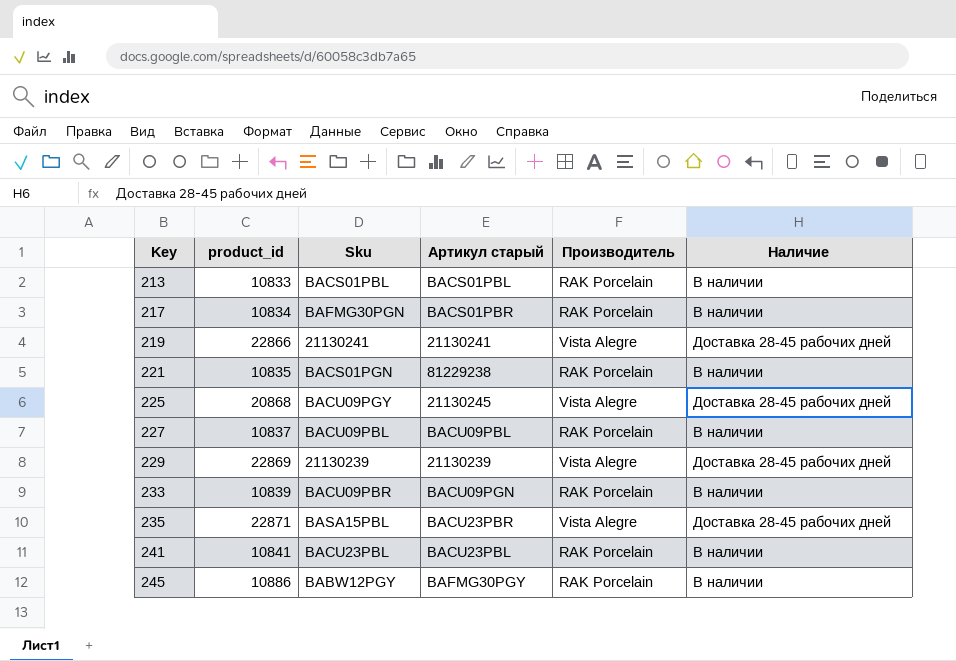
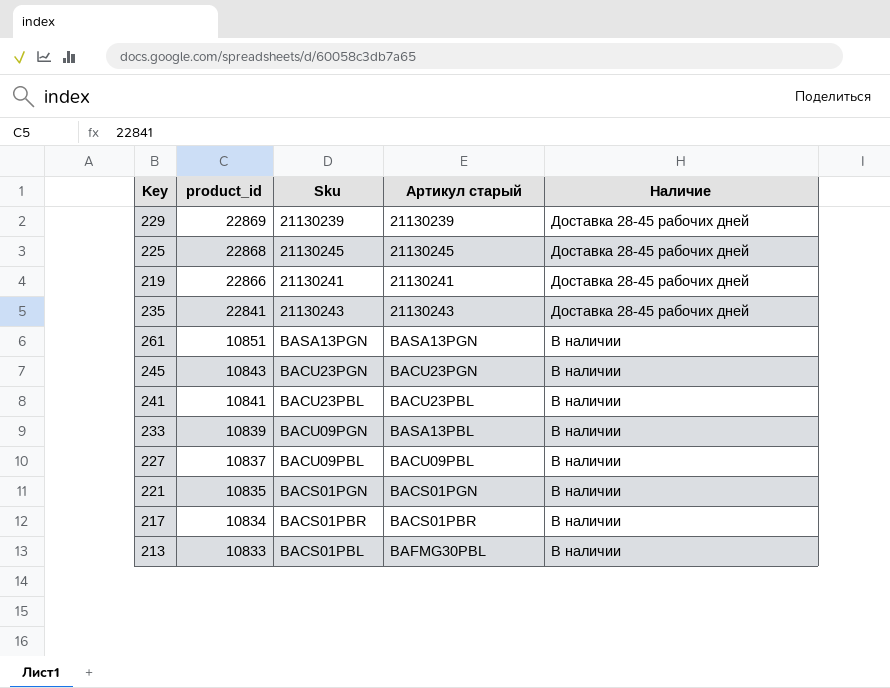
row order: Key ascending -> product_id descending
column Производитель | position: 5 -> none
225 | product_id: 20868 -> 22868
225 | Sku: BACU09PGY -> 21130245
235 | product_id: 22871 -> 22841
235 | Sku: BASA15PBL -> 21130243
235 | Артикул старый: BACU23PBR -> 21130243
row 261: none -> 10851 | BASA13PGN | BASA13PGN | В наличии
245 | product_id: 10886 -> 10843
245 | Sku: BABW12PGY -> BACU23PGN
245 | Артикул старый: BAFMG30PGY -> BACU23PGN
233 | Sku: BACU09PBR -> BACU09PGN
233 | Артикул старый: BACU09PGN -> BASA13PBL
221 | Артикул старый: 81229238 -> BACS01PGN
217 | Sku: BAFMG30PGN -> BACS01PBR
213 | Артикул старый: BACS01PBL -> BAFMG30PBL

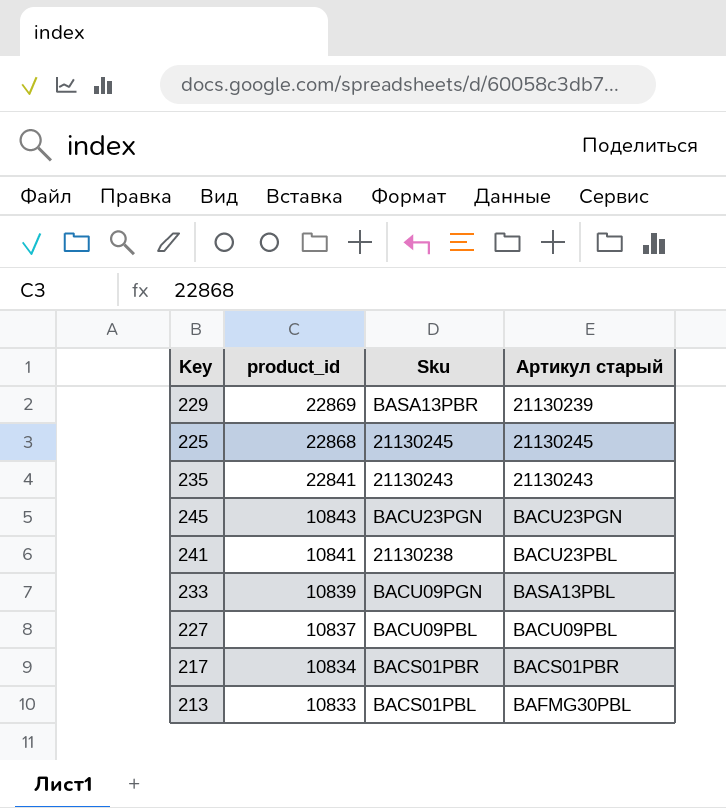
column Наличие | position: 5 -> none
row 219: 22866 | 21130241 | 21130241 | Доставка 28-45 рабочих дней -> none
row 261: 10851 | BASA13PGN | BASA13PGN | В наличии -> none
row 221: 10835 | BACS01PGN | BACS01PGN | В наличии -> none
229 | Sku: 21130239 -> BASA13PBR
241 | Sku: BACU23PBL -> 21130238

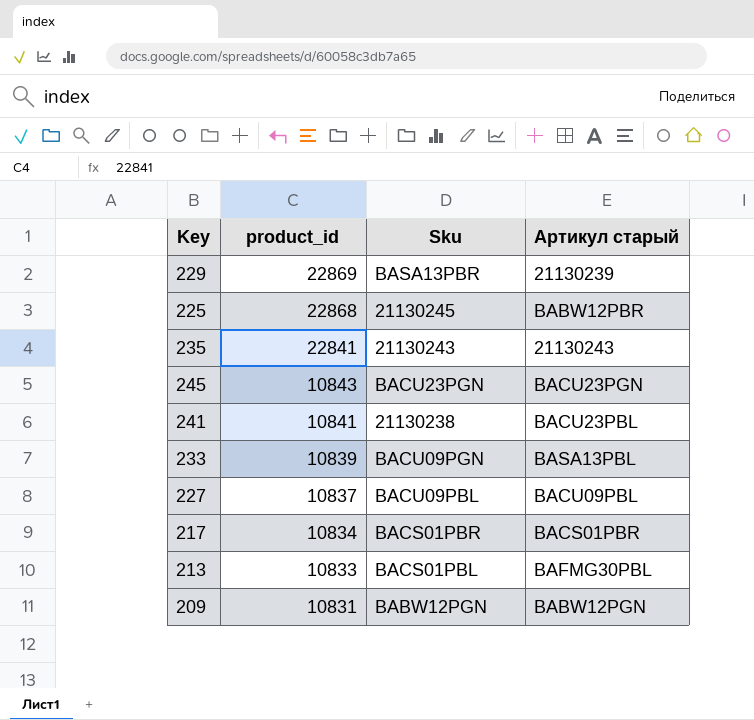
225 | Артикул старый: 21130245 -> BABW12PBR
row 209: none -> 10831 | BABW12PGN | BABW12PGN

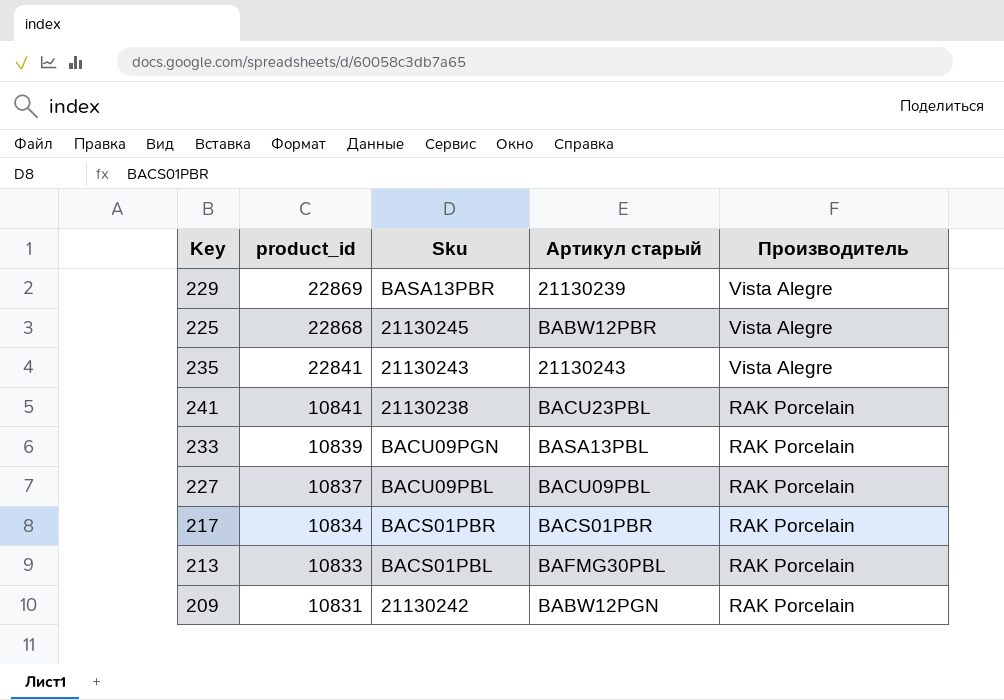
column Производитель | position: none -> 5
row 245: 10843 | BACU23PGN | BACU23PGN -> none
209 | Sku: BABW12PGN -> 21130242

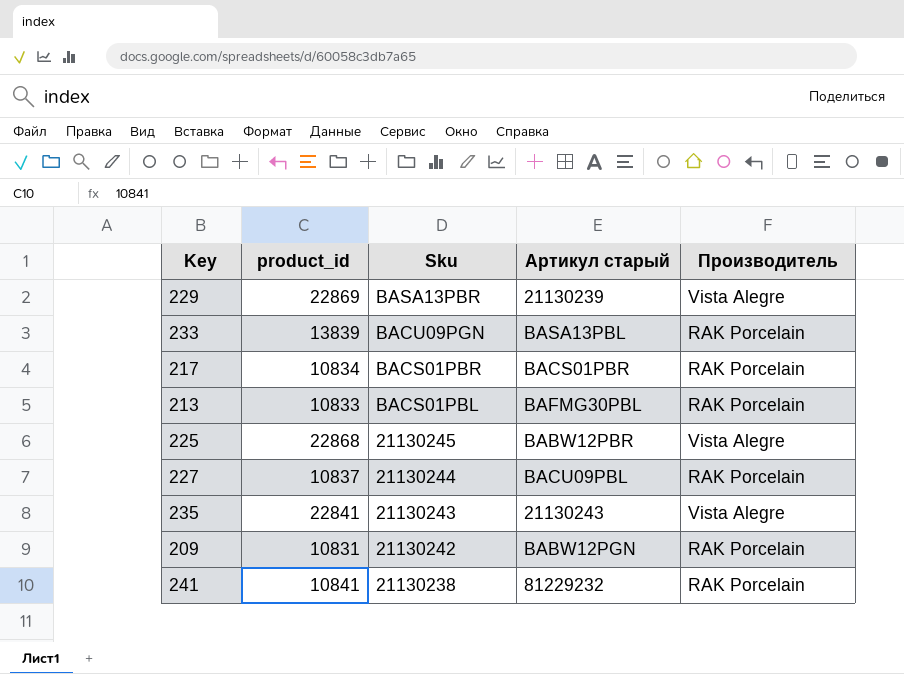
row order: product_id descending -> Sku descending
233 | product_id: 10839 -> 13839
227 | Sku: BACU09PBL -> 21130244
241 | Артикул старый: BACU23PBL -> 81229232

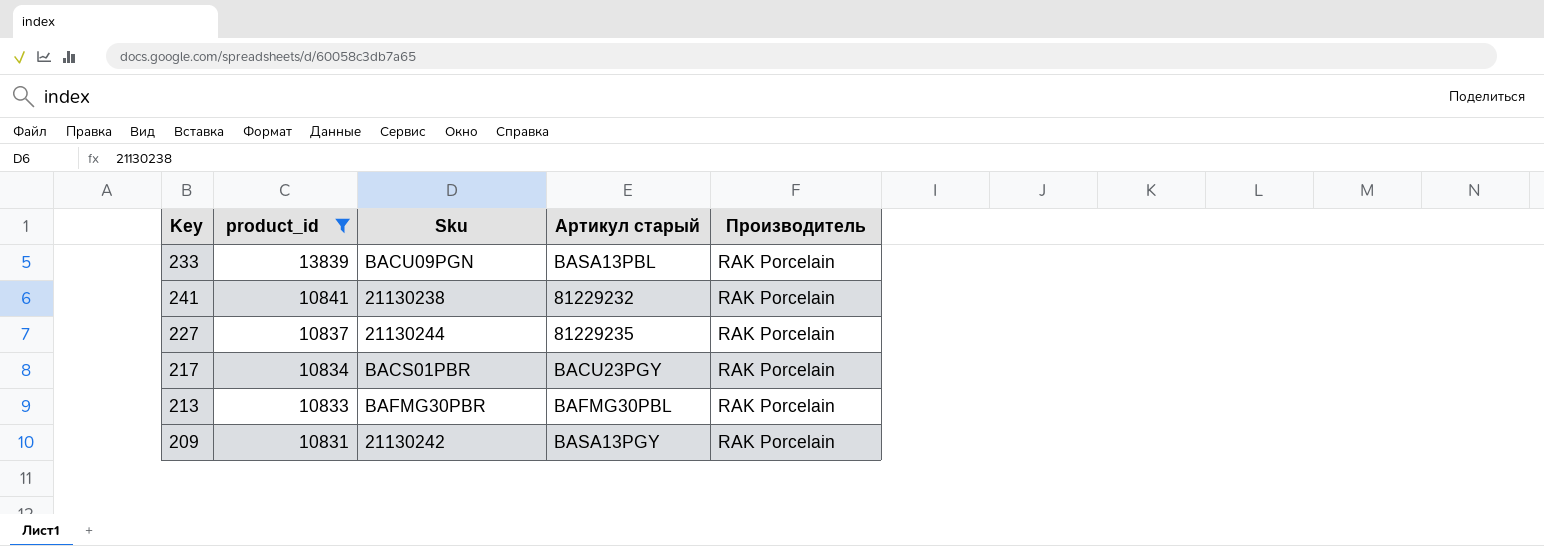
filter: none -> product_id <= 13839
row order: Sku descending -> product_id descending
227 | Артикул старый: BACU09PBL -> 81229235
217 | Артикул старый: BACS01PBR -> BACU23PGY
213 | Sku: BACS01PBL -> BAFMG30PBR
209 | Артикул старый: BABW12PGN -> BASA13PGY

